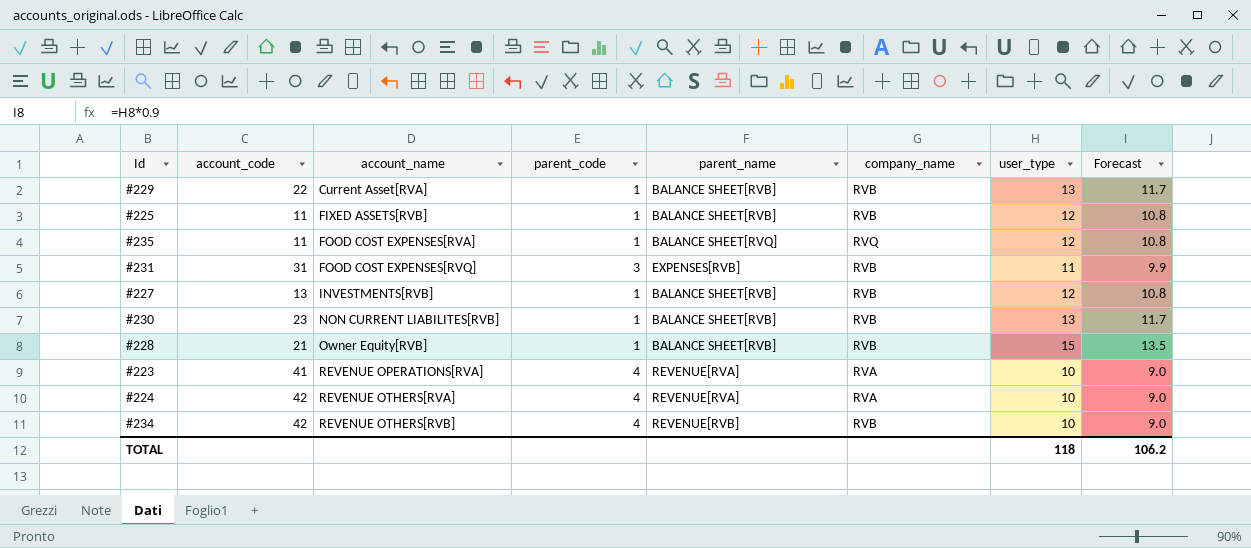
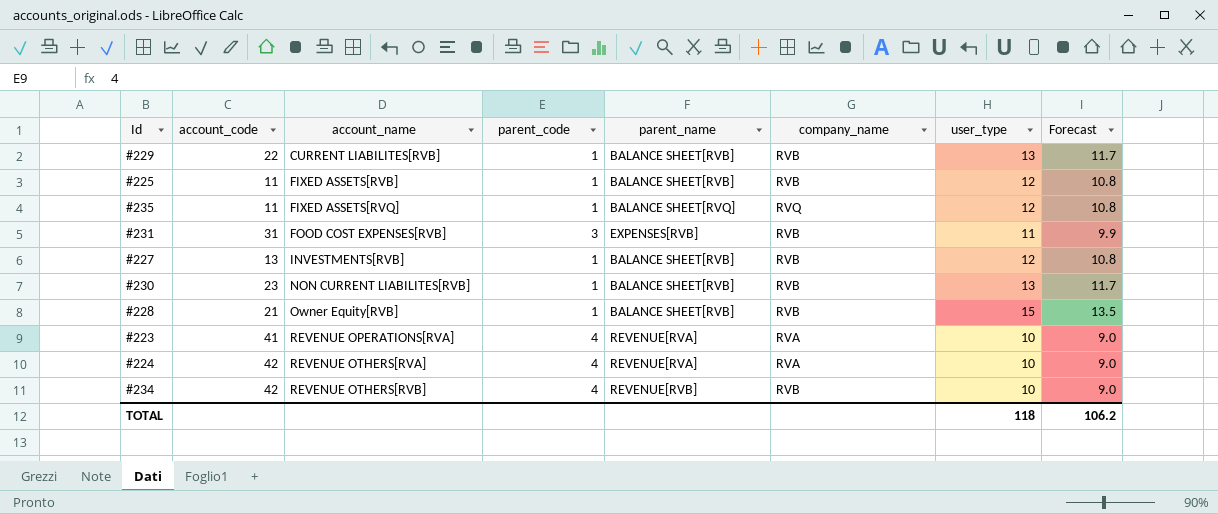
#229 | account_name: Current Asset[RVA] -> CURRENT LIABILITES[RVB]
#235 | account_name: FOOD COST EXPENSES[RVA] -> FIXED ASSETS[RVQ]
#231 | account_name: FOOD COST EXPENSES[RVQ] -> FOOD COST EXPENSES[RVB]

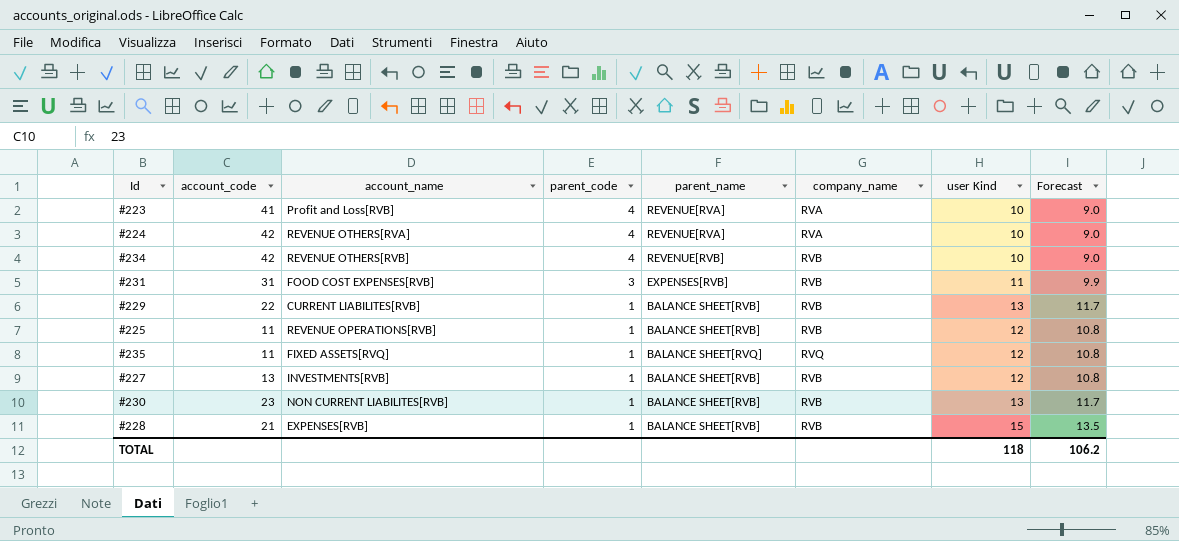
row order: account_name ascending -> parent_code descending
column name: user_type -> user Kind
#223 | account_name: REVENUE OPERATIONS[RVA] -> Profit and Loss[RVB]
#225 | account_name: FIXED ASSETS[RVB] -> REVENUE OPERATIONS[RVB]
#228 | account_name: Owner Equity[RVB] -> EXPENSES[RVB]

